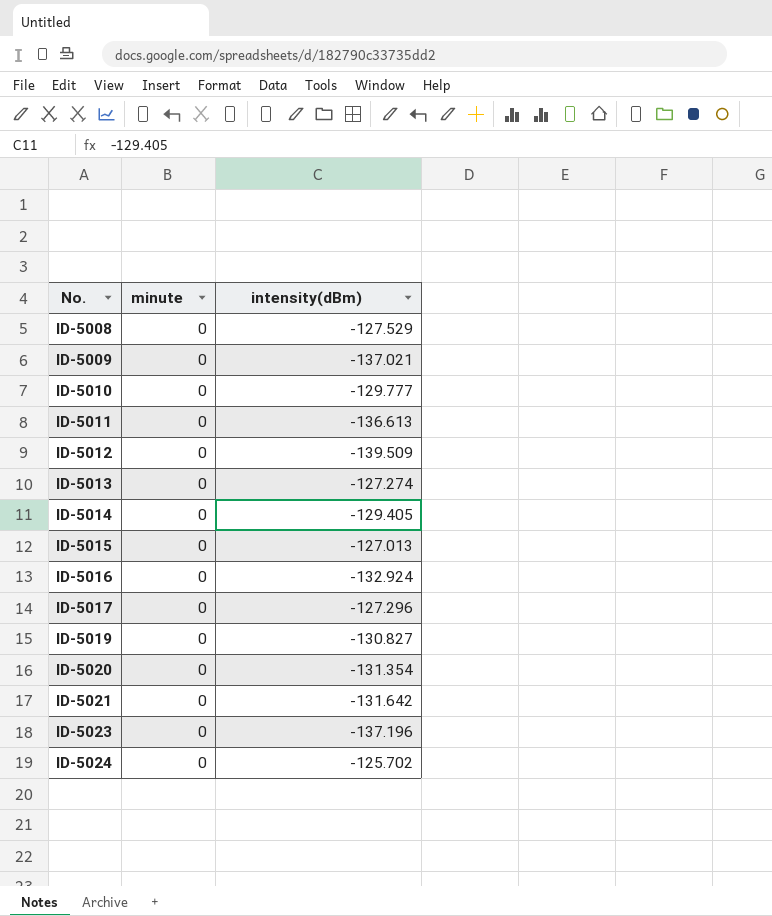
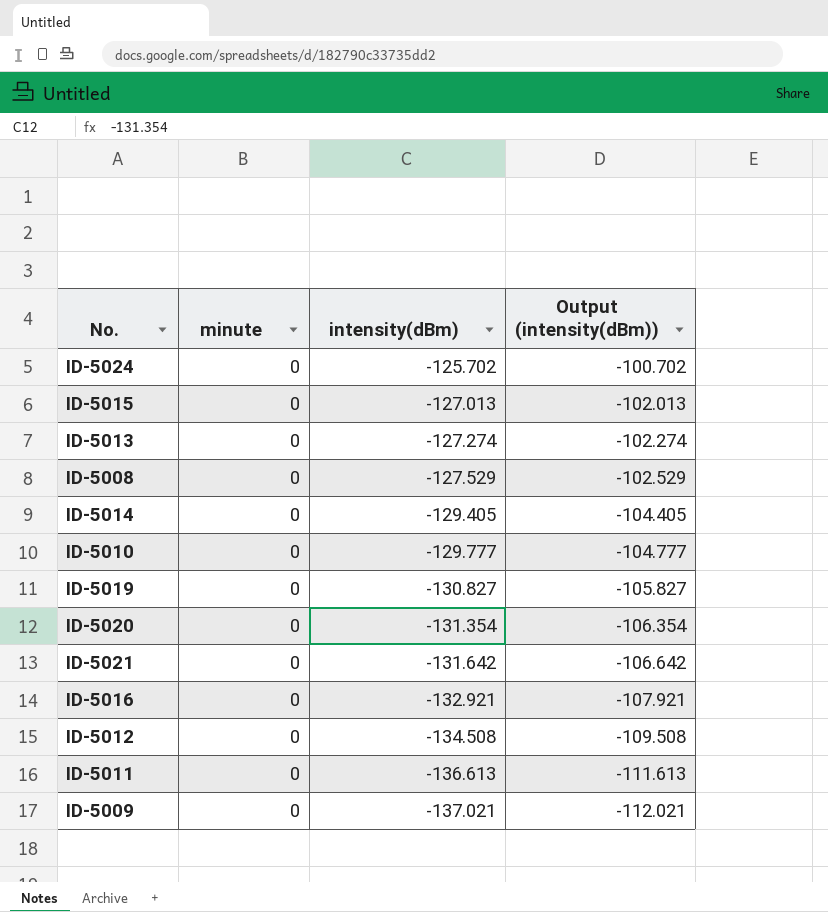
row order: No. ascending -> intensity(dBm) descending
column Output (intensity(dBm)) | formula: none -> [intensity(dBm)] + 25
row ID-5017: 0 | -127.296 -> none
row ID-5023: 0 | -137.196 -> none
ID-5016 | intensity(dBm): -132.924 -> -132.921
ID-5012 | intensity(dBm): -139.509 -> -134.508

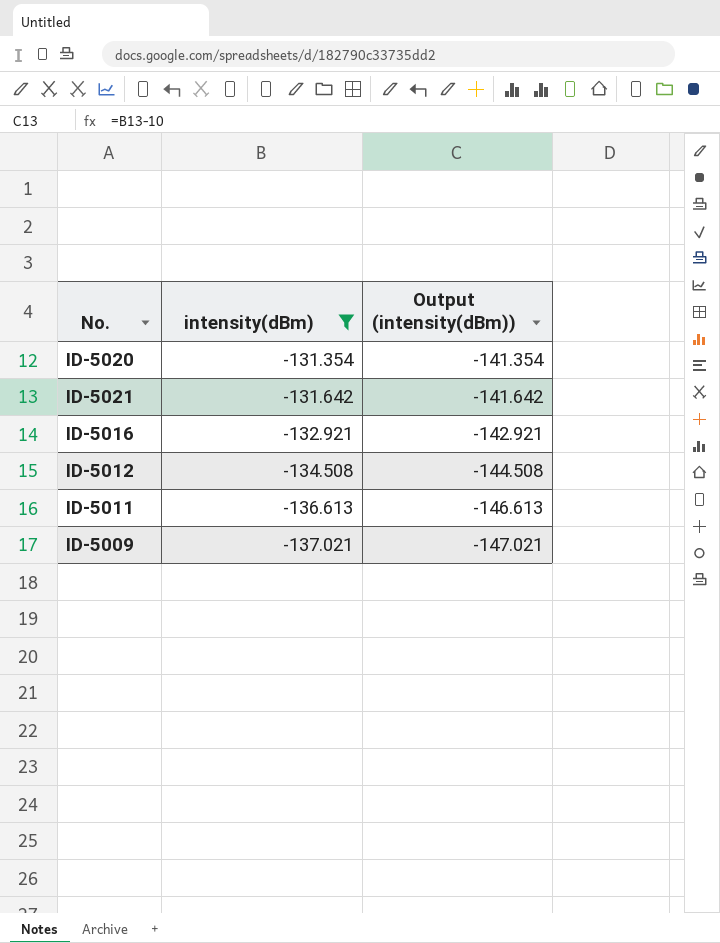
filter: none -> intensity(dBm) <= -131.354
column minute | position: 2 -> none
column Output (intensity(dBm)) | formula: [intensity(dBm)] + 25 -> [intensity(dBm)] - 10

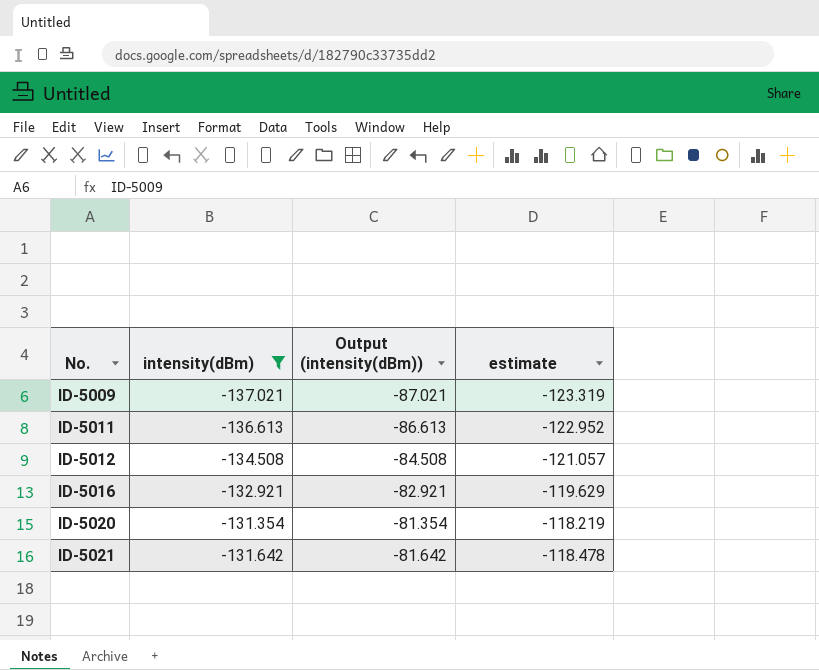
row order: intensity(dBm) descending -> No. ascending
column Output (intensity(dBm)) | formula: [intensity(dBm)] - 10 -> [intensity(dBm)] + 50
column estimate | formula: none -> [intensity(dBm)] * 0.9

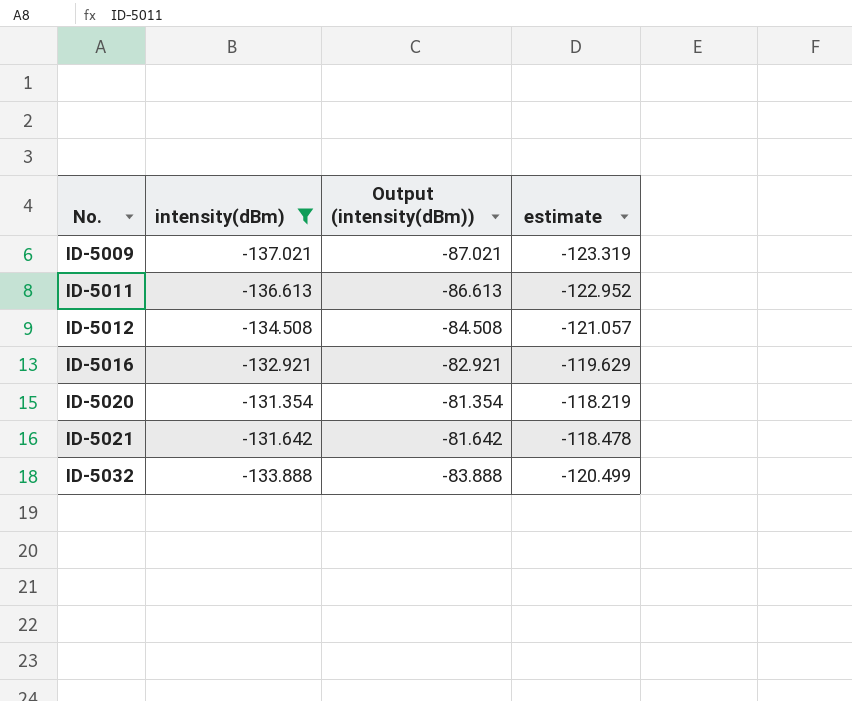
row ID-5032: none -> -133.888 | -83.888 | -120.499

